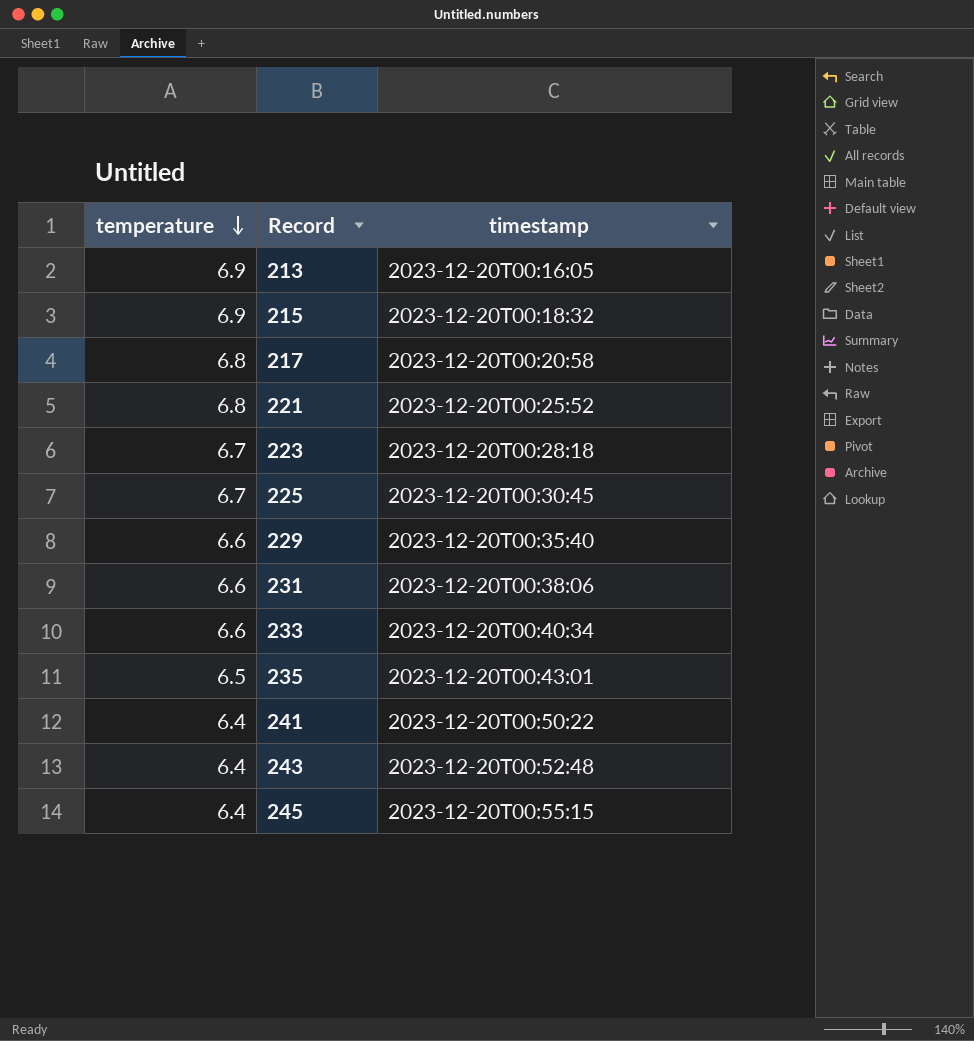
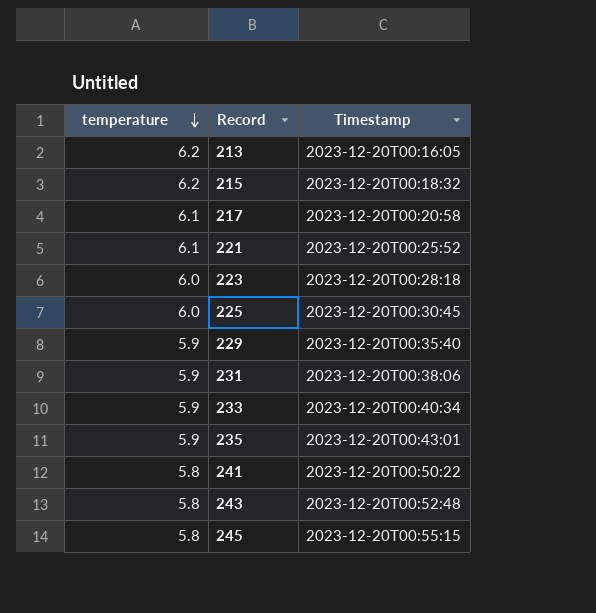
column name: timestamp -> Timestamp
213 | temperature: 6.9 -> 6.2
215 | temperature: 6.9 -> 6.2
217 | temperature: 6.8 -> 6.1
221 | temperature: 6.8 -> 6.1
223 | temperature: 6.7 -> 6.0
225 | temperature: 6.7 -> 6.0
229 | temperature: 6.6 -> 5.9
231 | temperature: 6.6 -> 5.9
233 | temperature: 6.6 -> 5.9
235 | temperature: 6.5 -> 5.9
241 | temperature: 6.4 -> 5.8
243 | temperature: 6.4 -> 5.8
245 | temperature: 6.4 -> 5.8

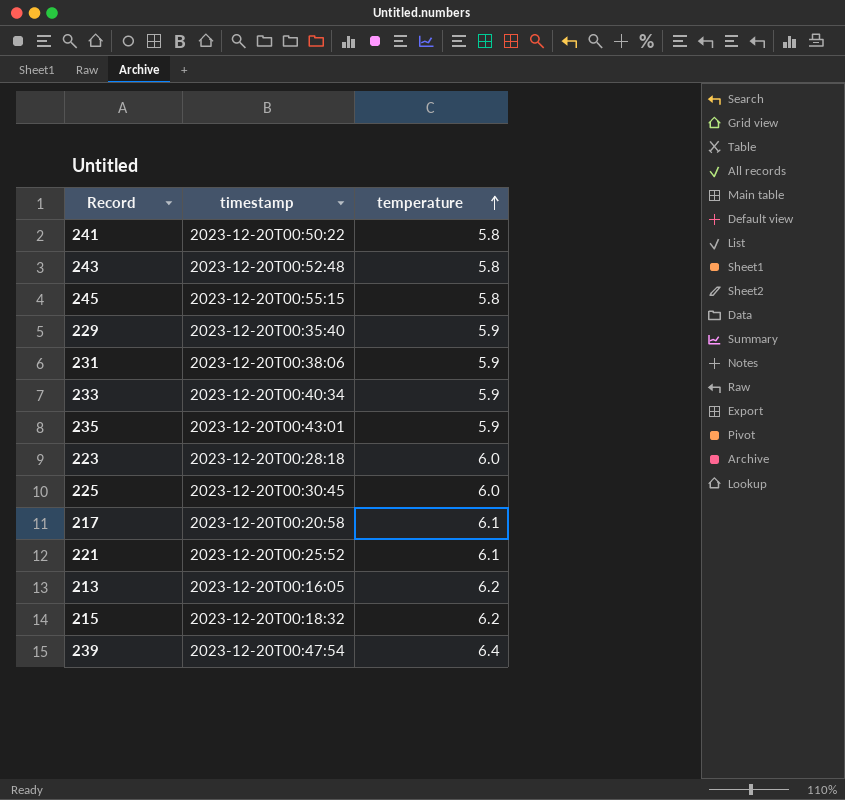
row order: temperature descending -> temperature ascending
column name: Timestamp -> timestamp
column temperature | position: 1 -> 3
row 239: none -> 2023-12-20T00:47:54 | 6.4

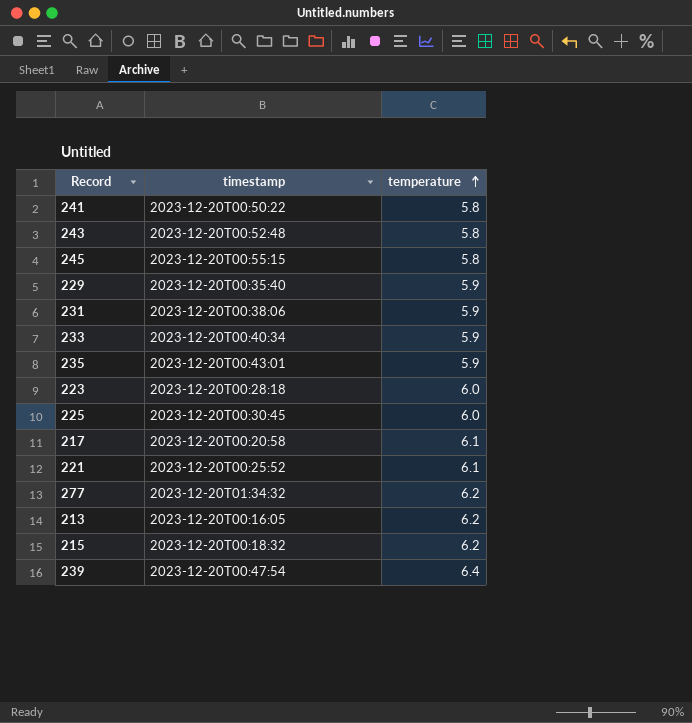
row 277: none -> 2023-12-20T01:34:32 | 6.2

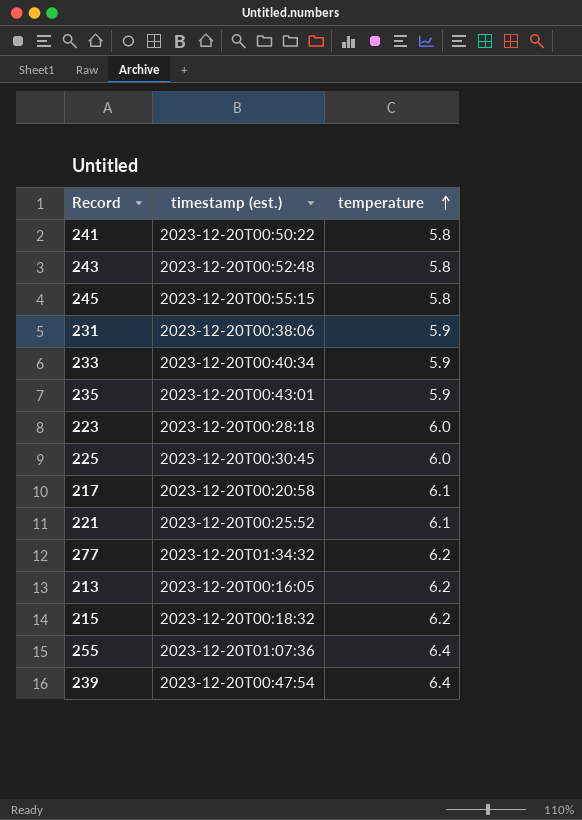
column name: timestamp -> timestamp (est.)
row 229: 2023-12-20T00:35:40 | 5.9 -> none
row 255: none -> 2023-12-20T01:07:36 | 6.4

